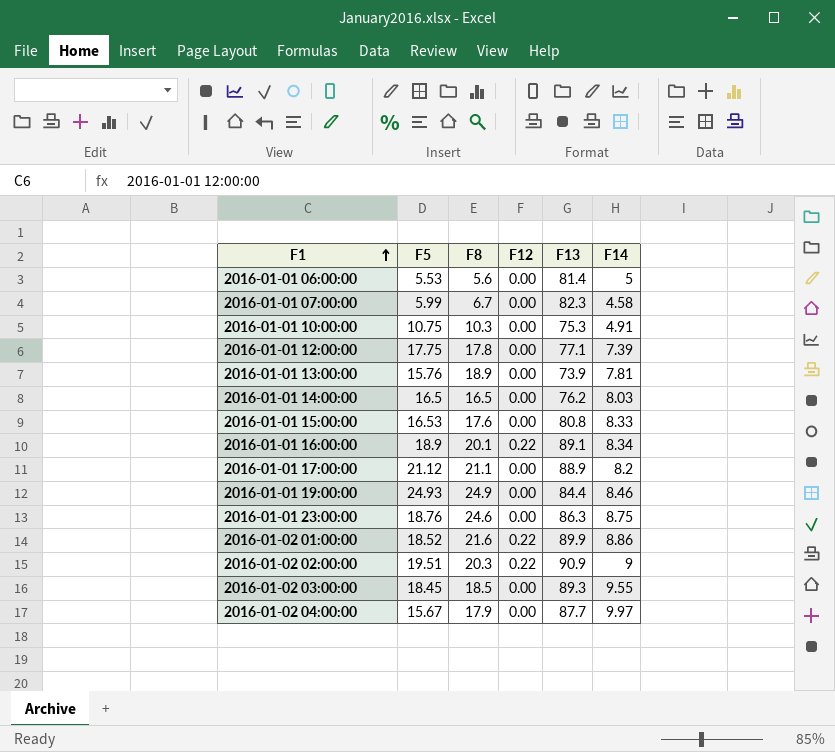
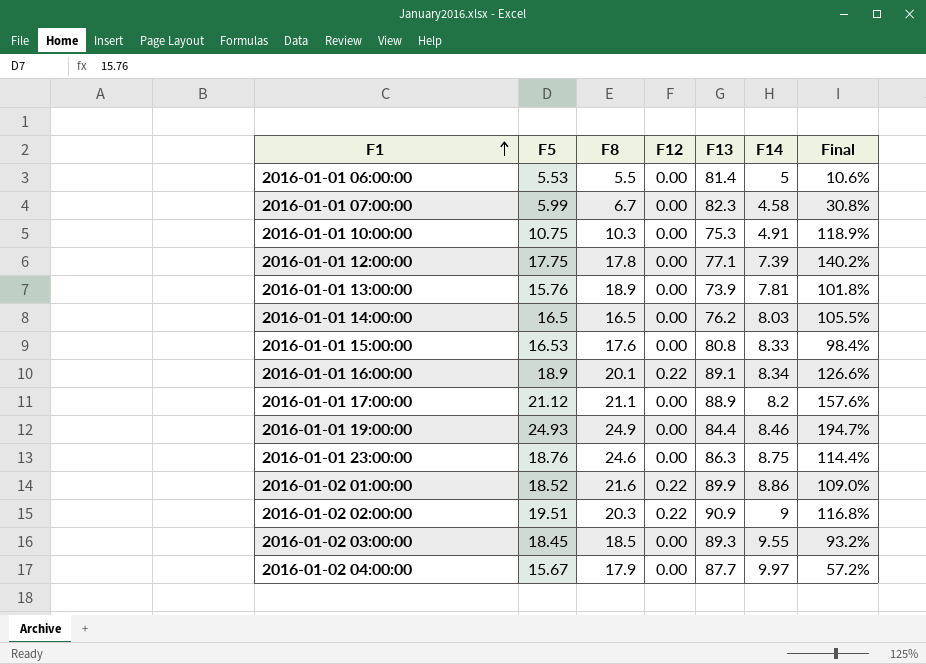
column Final | formula: none -> ([F5] - [F14]) / [F14]
2016-01-01 06:00:00 | F8: 5.6 -> 5.5

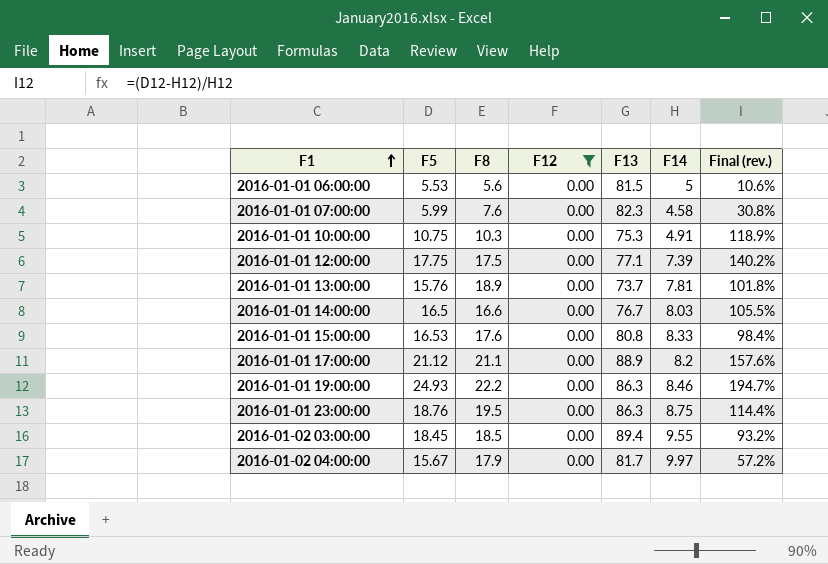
filter: none -> F12 = 0.00
column name: Final -> Final (rev.)
2016-01-01 06:00:00 | F8: 5.5 -> 5.6
2016-01-01 06:00:00 | F13: 81.4 -> 81.5
2016-01-01 07:00:00 | F8: 6.7 -> 7.6
2016-01-01 12:00:00 | F8: 17.8 -> 17.5
2016-01-01 13:00:00 | F13: 73.9 -> 73.7
2016-01-01 14:00:00 | F8: 16.5 -> 16.6
2016-01-01 14:00:00 | F13: 76.2 -> 76.7
2016-01-01 19:00:00 | F8: 24.9 -> 22.2
2016-01-01 19:00:00 | F13: 84.4 -> 86.3
2016-01-01 23:00:00 | F8: 24.6 -> 19.5
2016-01-02 03:00:00 | F13: 89.3 -> 89.4
2016-01-02 04:00:00 | F13: 87.7 -> 81.7

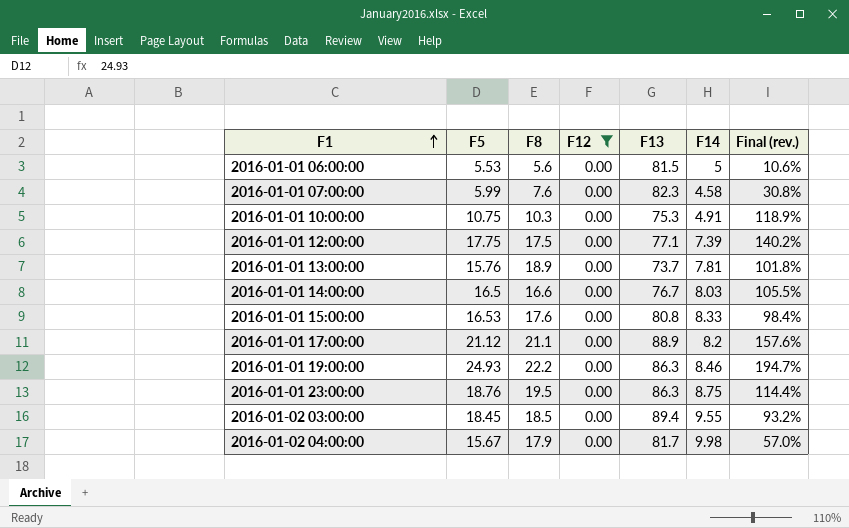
2016-01-02 04:00:00 | F14: 9.97 -> 9.98
2016-01-02 04:00:00 | Final (rev.): 57.2% -> 57.0%

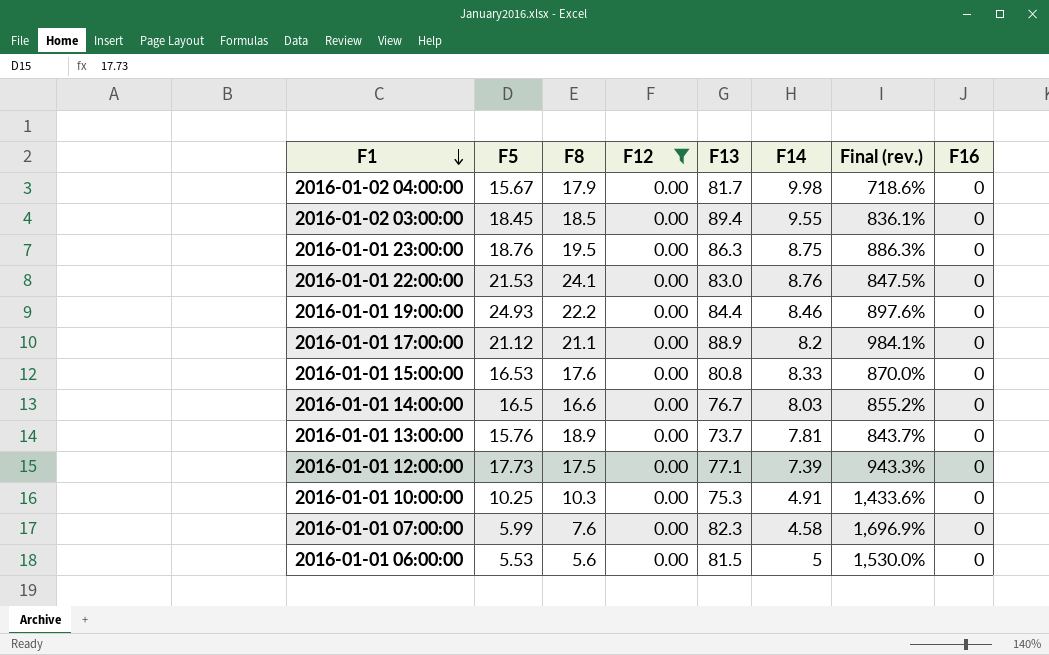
row order: F1 ascending -> F1 descending
column Final (rev.) | formula: ([F5] - [F14]) / [F14] -> ([F13] - [F14]) / [F14]
column F16 | position: none -> 8
row 2016-01-01 22:00:00: none -> 21.53 | 24.1 | 0.00 | 83.0 | 8.76 | 847.5% | 0
2016-01-01 19:00:00 | F13: 86.3 -> 84.4
2016-01-01 12:00:00 | F5: 17.75 -> 17.73
2016-01-01 10:00:00 | F5: 10.75 -> 10.25

